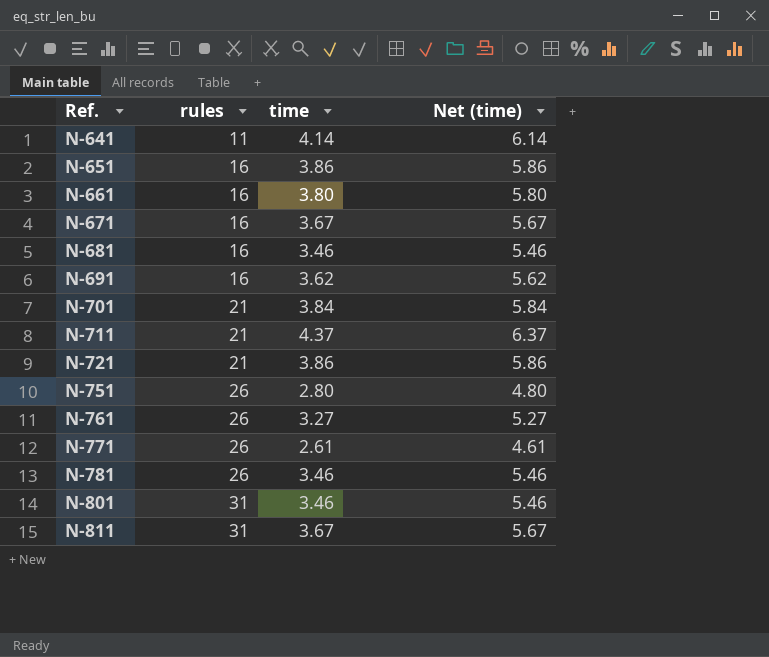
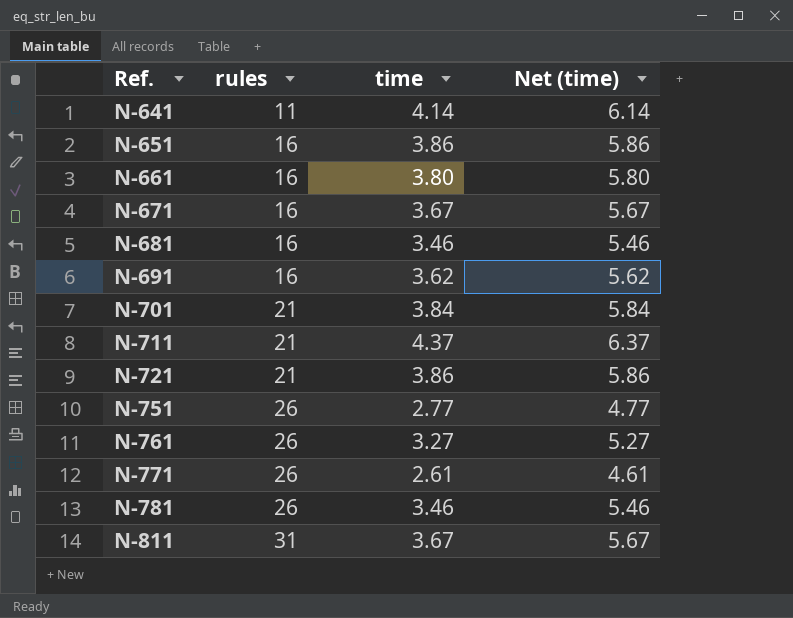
row N-801: 31 | 3.46 | 5.46 -> none
N-751 | time: 2.80 -> 2.77
N-751 | Net (time): 4.80 -> 4.77

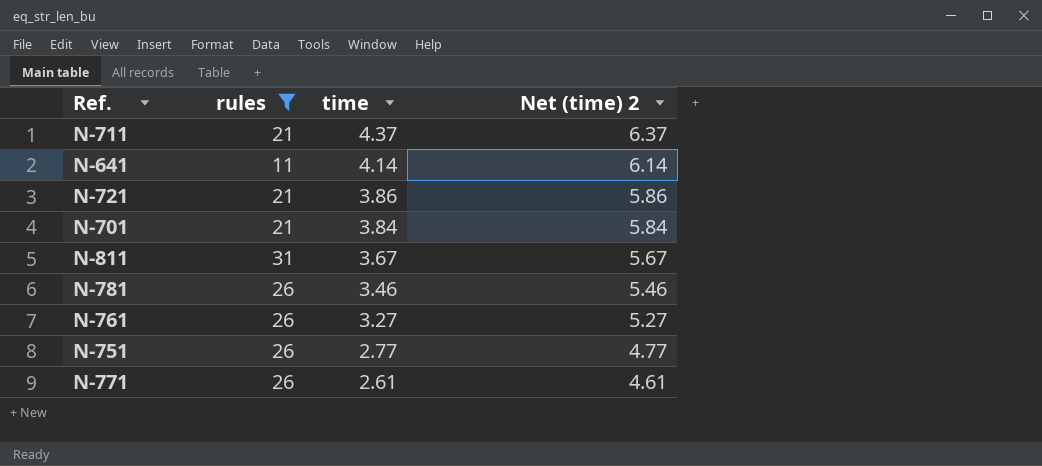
filter: none -> rules != 16
row order: Ref. ascending -> time descending
column name: Net (time) -> Net (time) 2

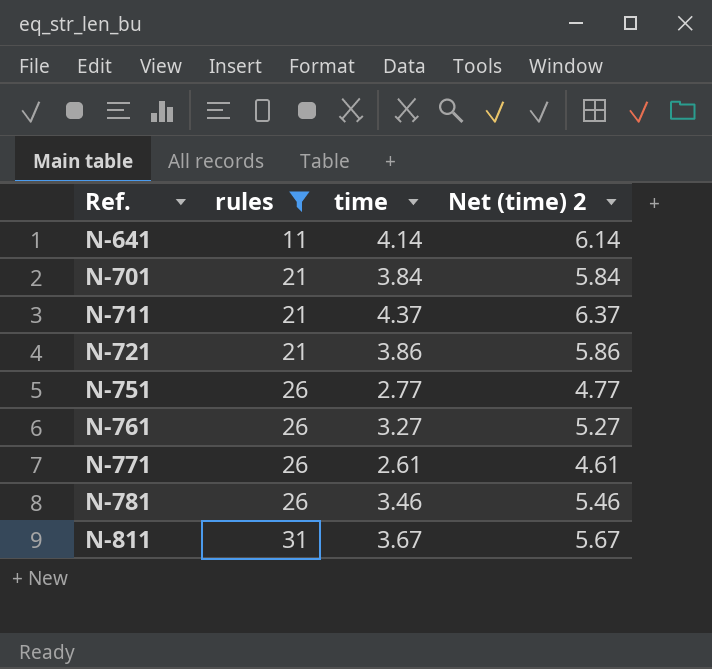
row order: time descending -> Ref. ascending

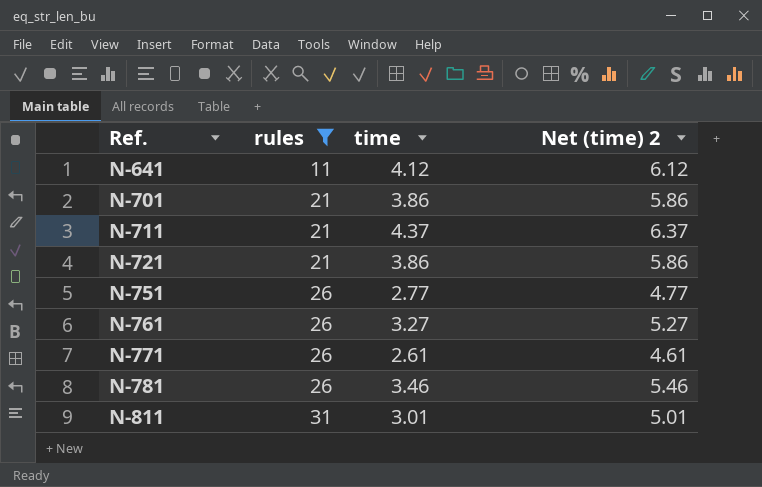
N-641 | time: 4.14 -> 4.12
N-641 | Net (time) 2: 6.14 -> 6.12
N-701 | time: 3.84 -> 3.86
N-701 | Net (time) 2: 5.84 -> 5.86
N-811 | time: 3.67 -> 3.01
N-811 | Net (time) 2: 5.67 -> 5.01

